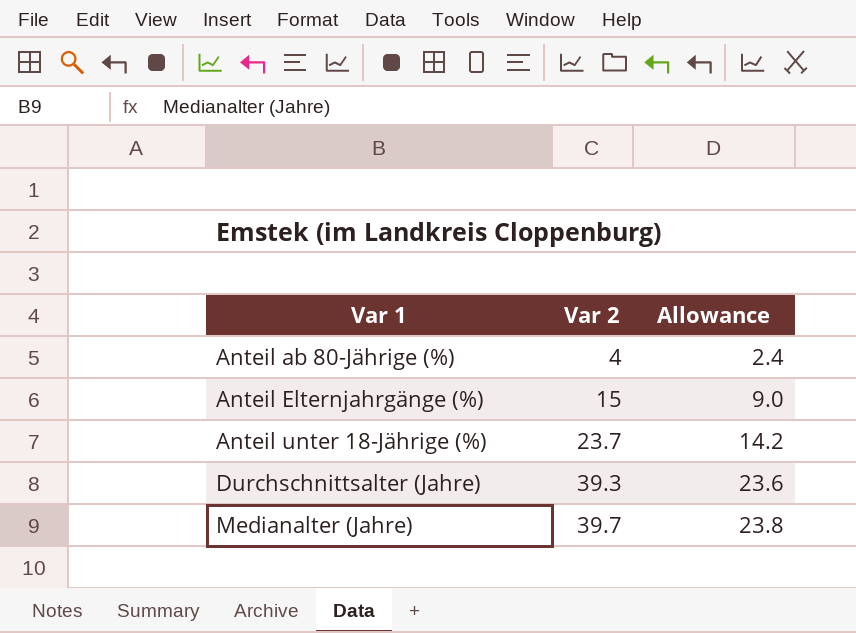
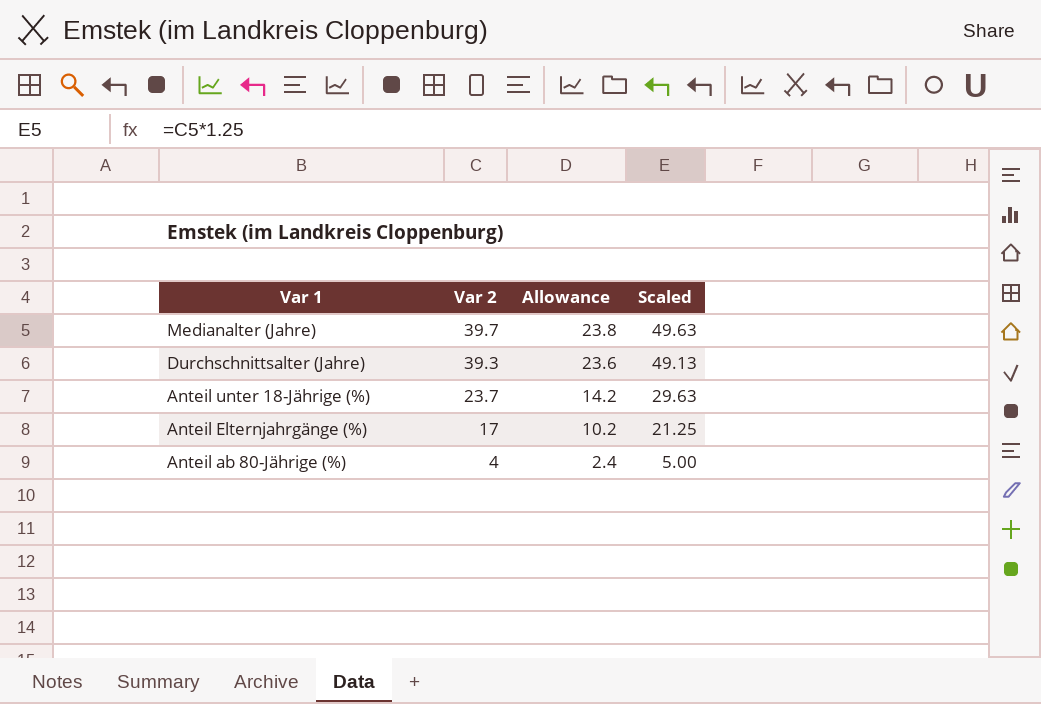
row order: Var 1 ascending -> Var 1 descending
column Scaled | formula: none -> [Var 2] * 1.25
Anteil Elternjahrgänge (%) | Var 2: 15 -> 17
Anteil Elternjahrgänge (%) | Allowance: 9.0 -> 10.2

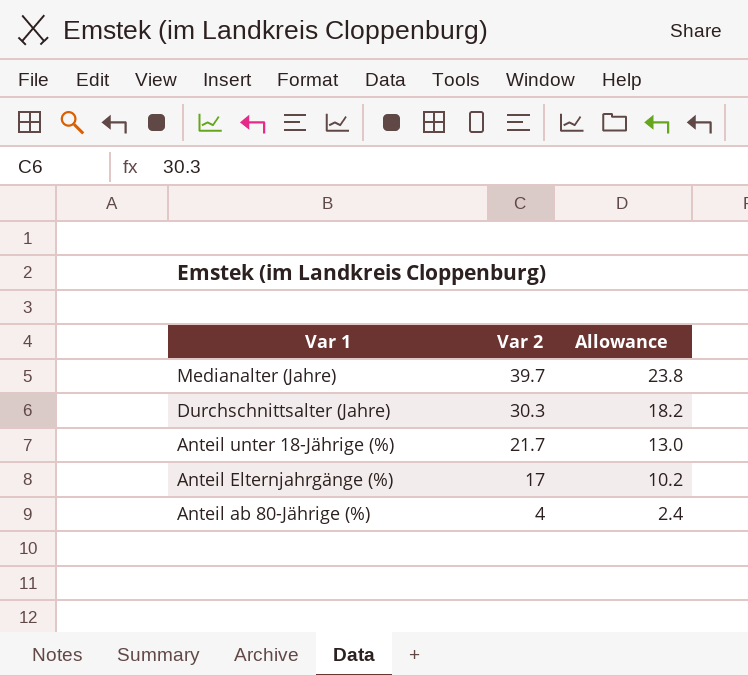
column Scaled | formula: [Var 2] * 1.25 -> none
Durchschnittsalter (Jahre) | Var 2: 39.3 -> 30.3
Durchschnittsalter (Jahre) | Allowance: 23.6 -> 18.2
Anteil unter 18-Jährige (%) | Var 2: 23.7 -> 21.7
Anteil unter 18-Jährige (%) | Allowance: 14.2 -> 13.0

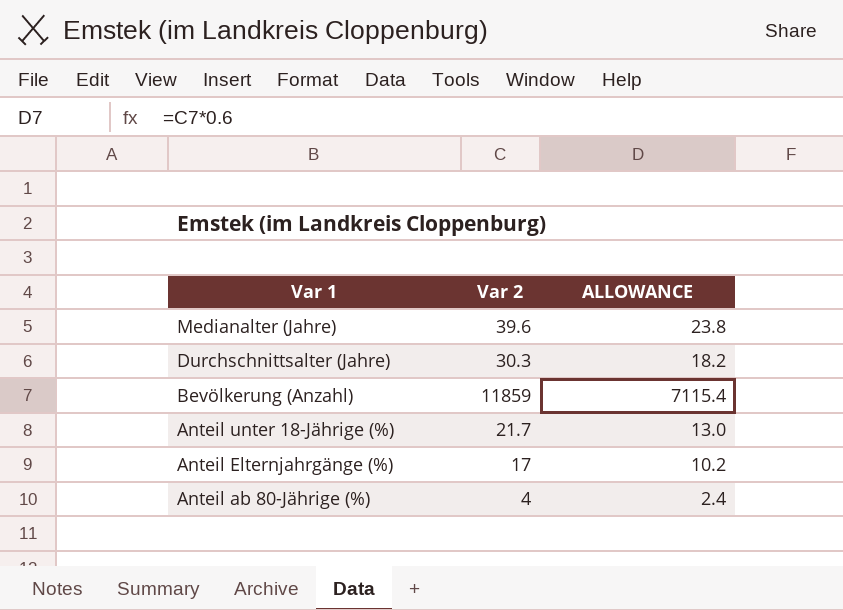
column name: Allowance -> ALLOWANCE
Medianalter (Jahre) | Var 2: 39.7 -> 39.6
row Bevölkerung (Anzahl): none -> 11859 | 7115.4

